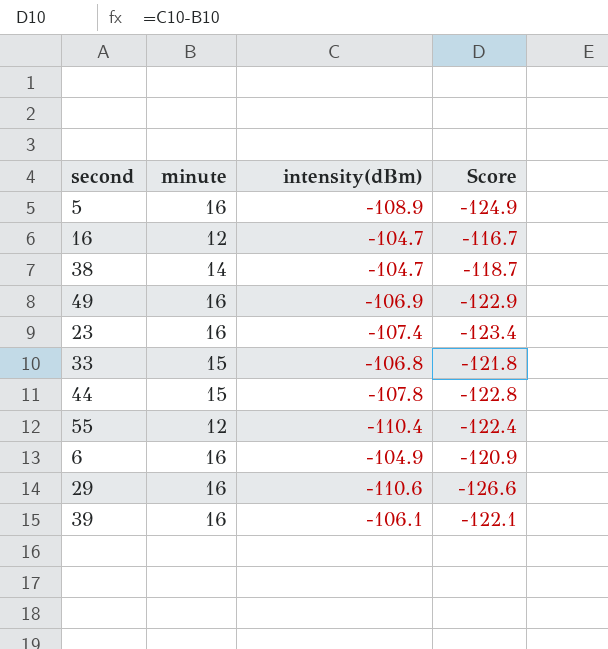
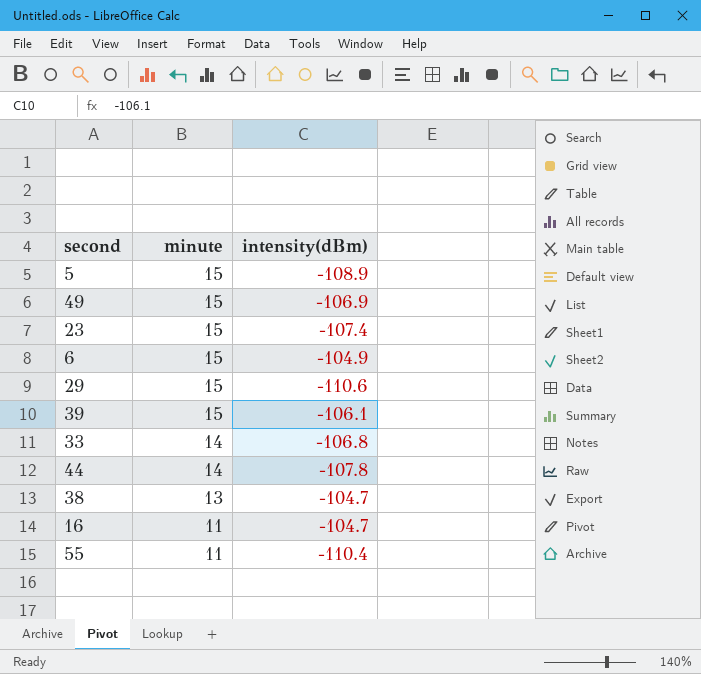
row order: none -> minute descending
column Score | formula: [intensity(dBm)] - [minute] -> none
5 | minute: 16 -> 15
49 | minute: 16 -> 15
23 | minute: 16 -> 15
6 | minute: 16 -> 15
29 | minute: 16 -> 15
39 | minute: 16 -> 15
33 | minute: 15 -> 14
44 | minute: 15 -> 14
38 | minute: 14 -> 13
16 | minute: 12 -> 11
55 | minute: 12 -> 11

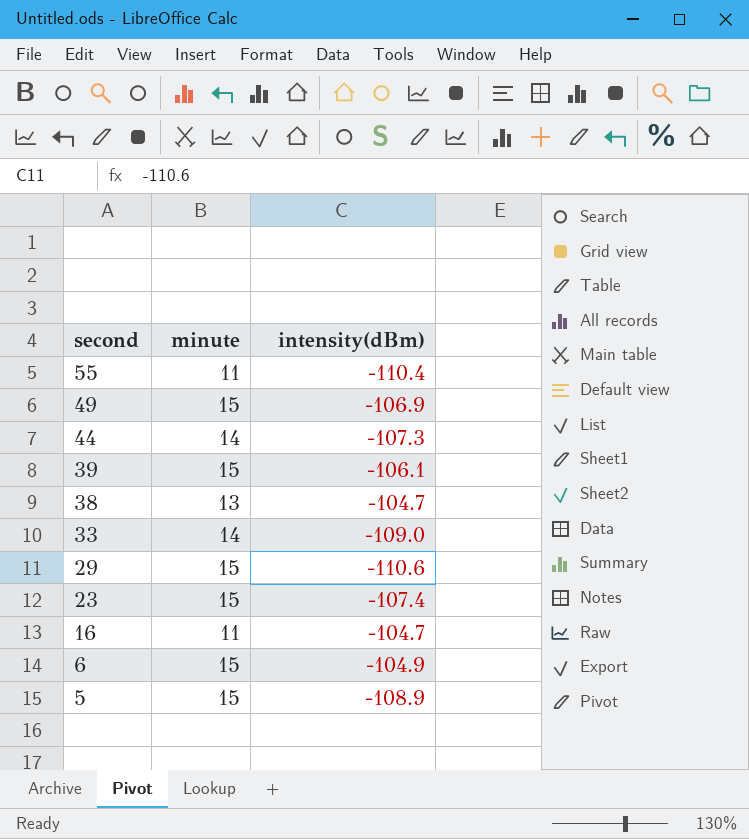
row order: minute descending -> second descending
44 | intensity(dBm): -107.8 -> -107.3
33 | intensity(dBm): -106.8 -> -109.0

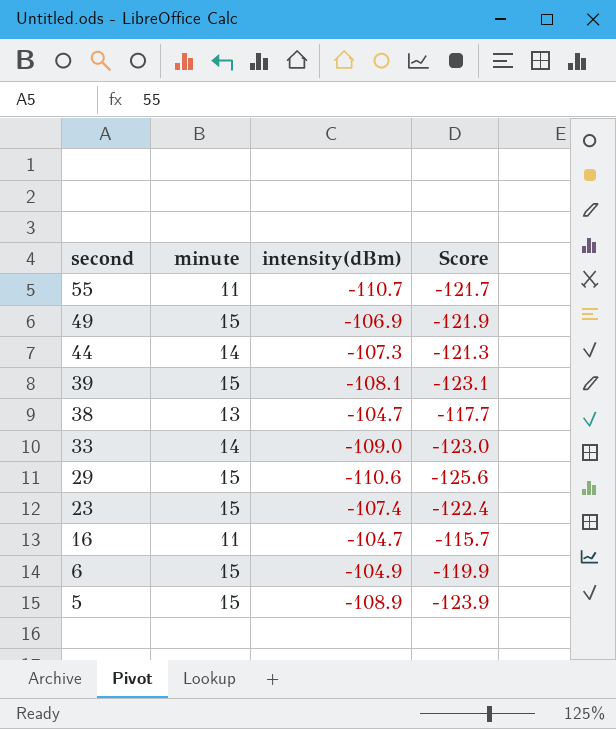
column Score | formula: none -> [intensity(dBm)] - [minute]
55 | intensity(dBm): -110.4 -> -110.7
39 | intensity(dBm): -106.1 -> -108.1

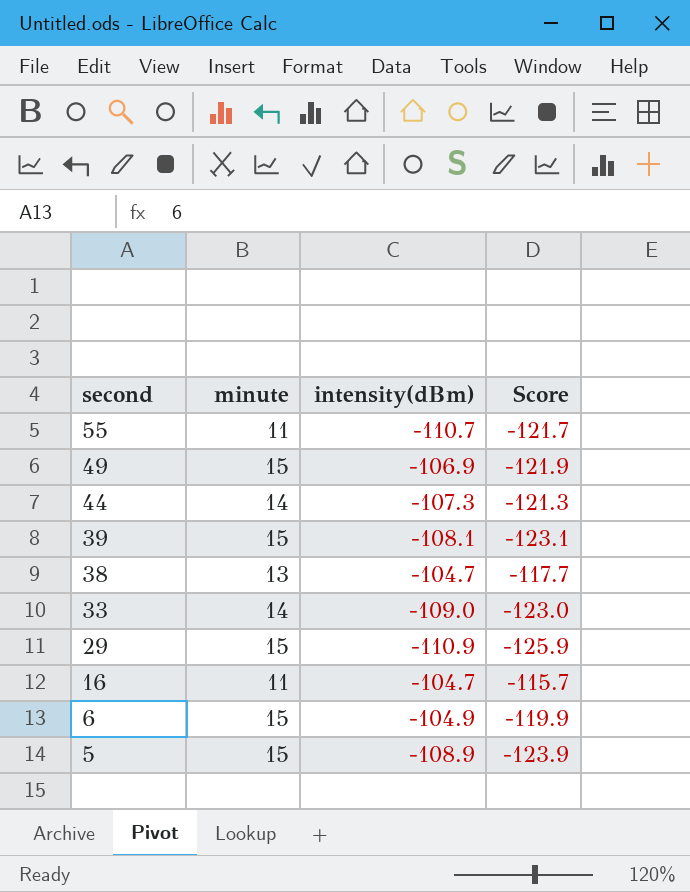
row 23: 15 | -107.4 | -122.4 -> none
29 | intensity(dBm): -110.6 -> -110.9
29 | Score: -125.6 -> -125.9

